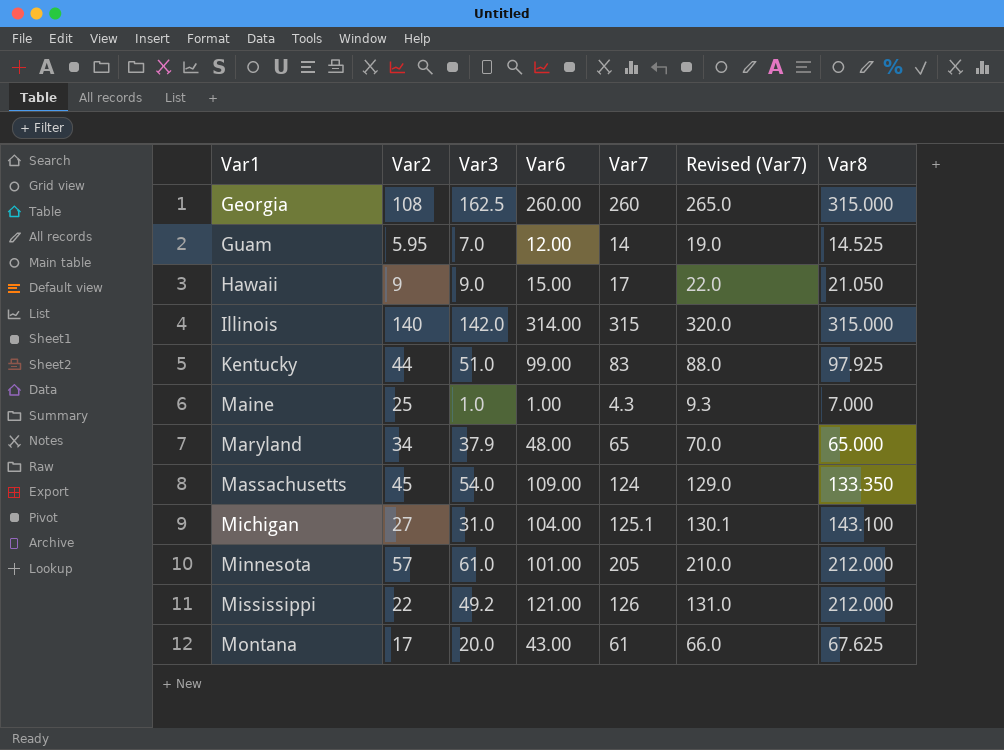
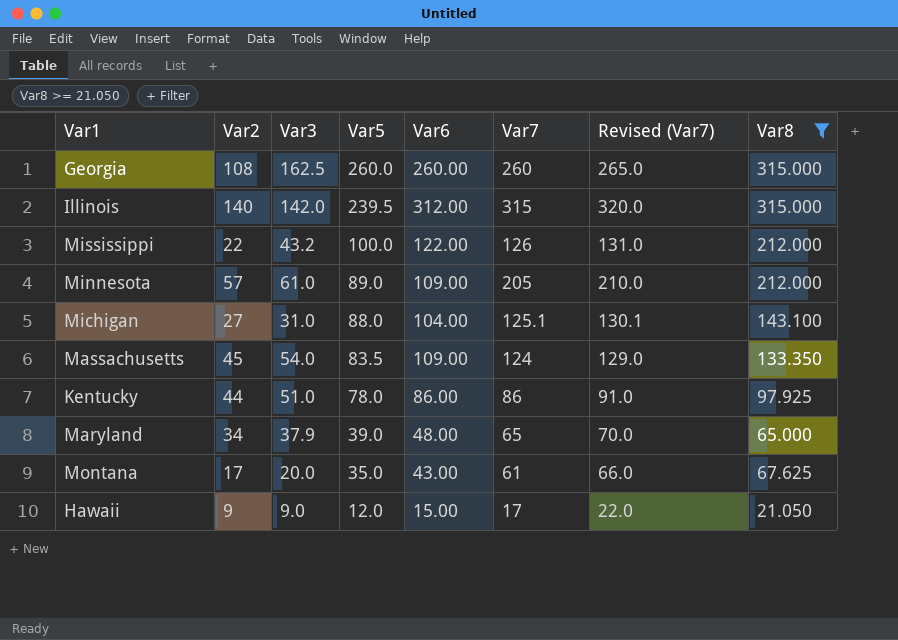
filter: none -> Var8 >= 21.050
row order: Var1 ascending -> Var5 descending
column Var5 | position: none -> 4
Illinois | Var6: 314.00 -> 312.00
Mississippi | Var3: 49.2 -> 43.2
Mississippi | Var6: 121.00 -> 122.00
Minnesota | Var6: 101.00 -> 109.00
Kentucky | Var6: 99.00 -> 86.00
Kentucky | Var7: 83 -> 86
Kentucky | Revised (Var7): 88.0 -> 91.0

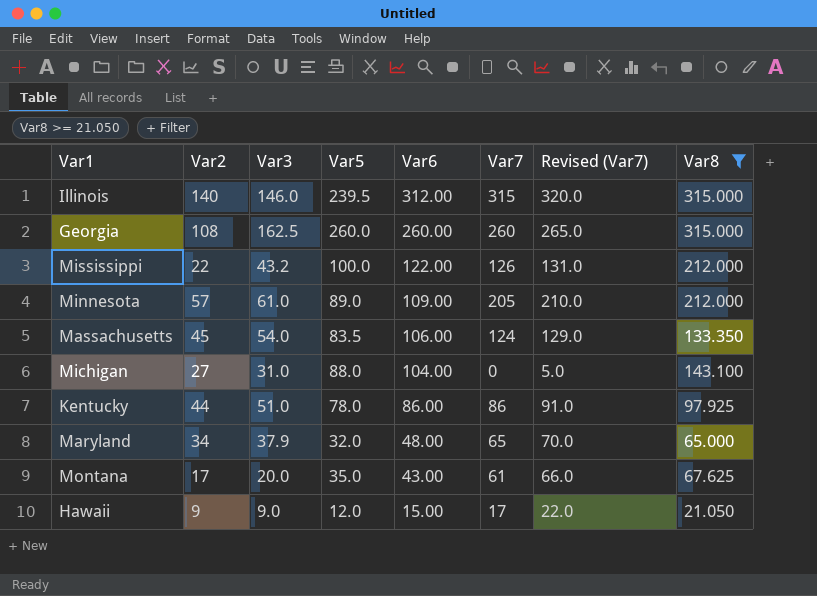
row order: Var5 descending -> Var6 descending
Illinois | Var3: 142.0 -> 146.0
Massachusetts | Var6: 109.00 -> 106.00
Michigan | Var7: 125.1 -> 0
Michigan | Revised (Var7): 130.1 -> 5.0
Maryland | Var5: 39.0 -> 32.0

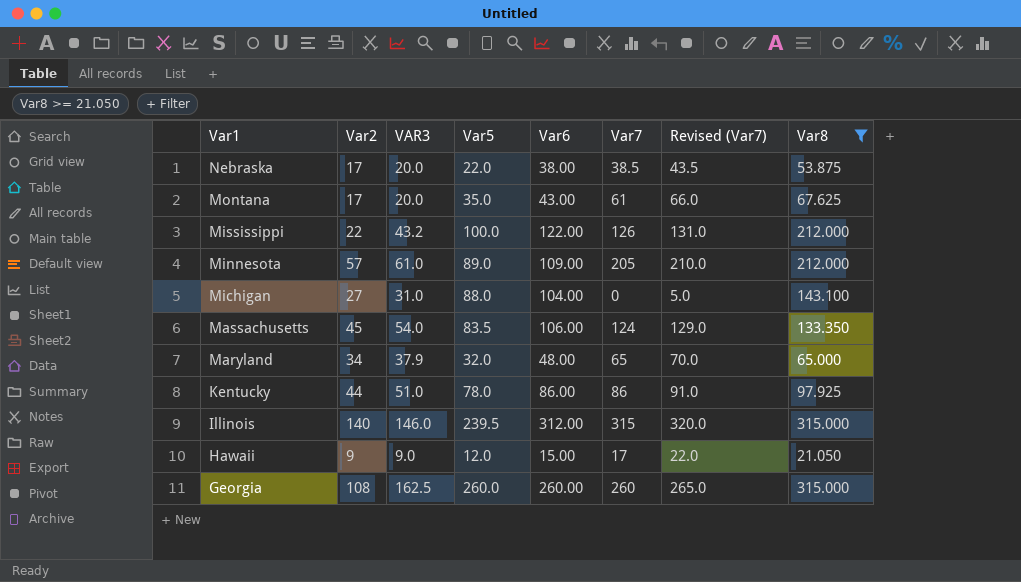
row order: Var6 descending -> Var1 descending
column name: Var3 -> VAR3
row Nebraska: none -> 17 | 20.0 | 22.0 | 38.00 | 38.5 | 43.5 | 53.875

